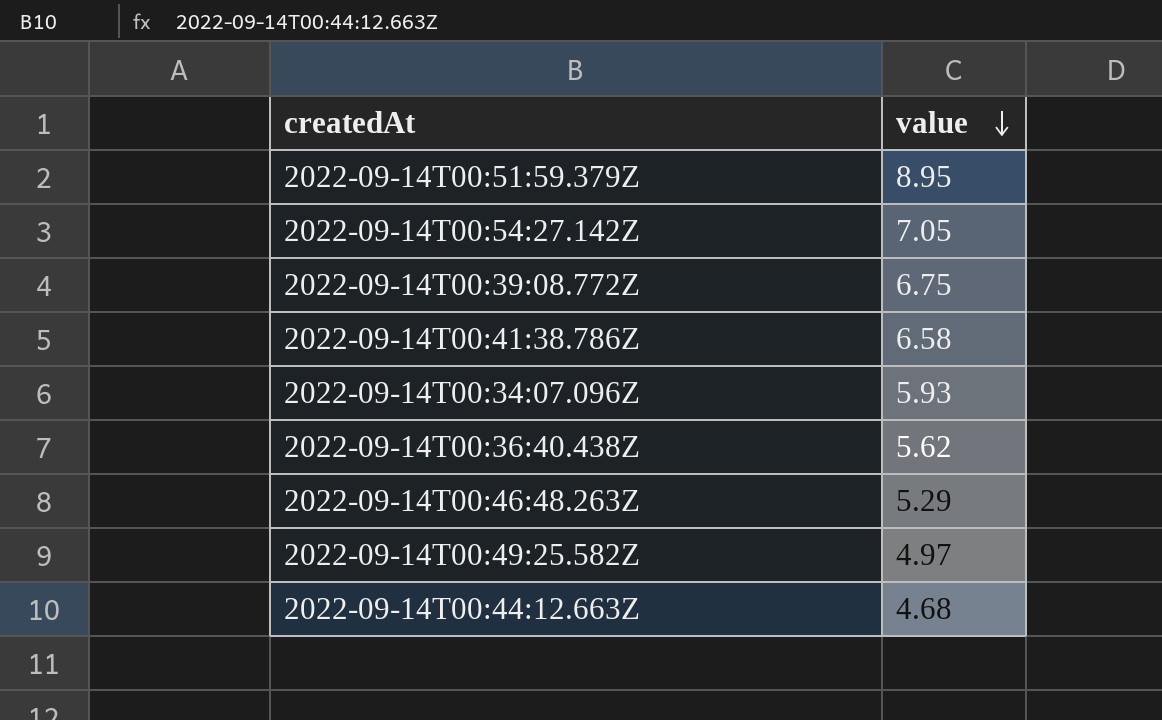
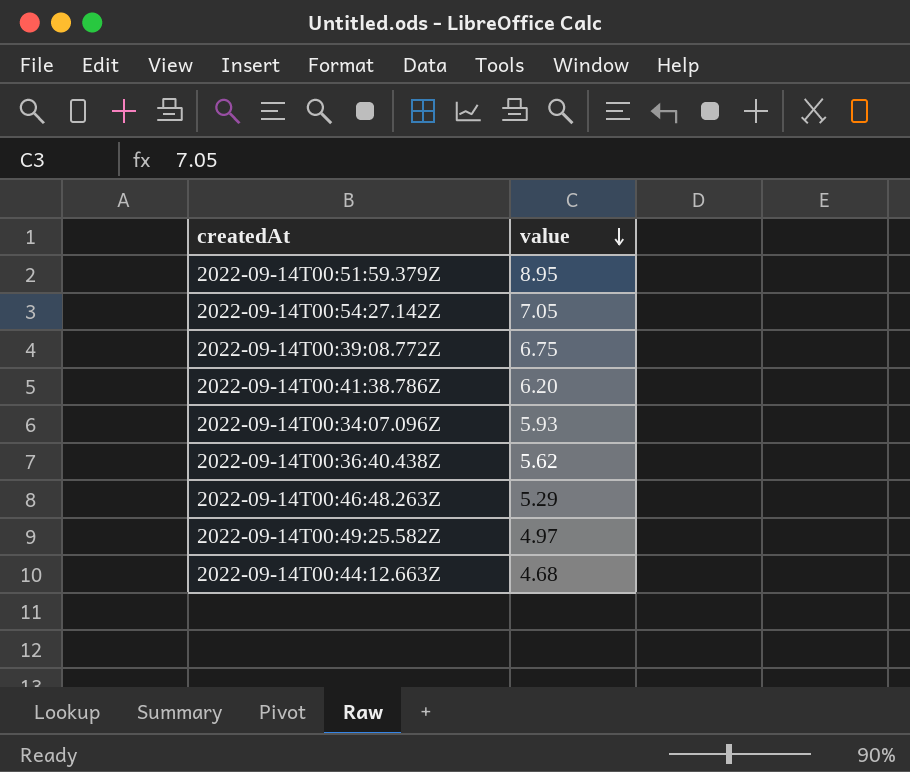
2022-09-14T00:41:38.786Z | value: 6.58 -> 6.20

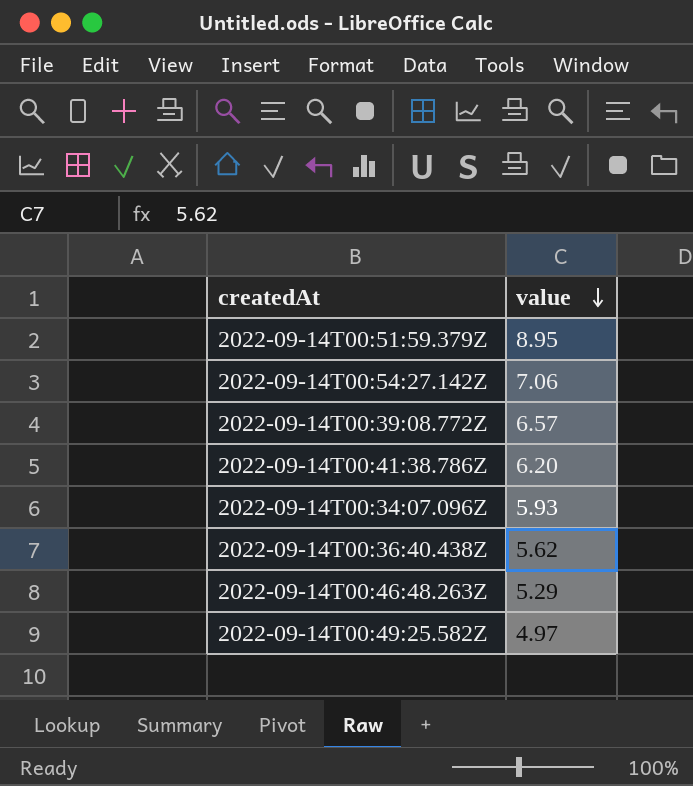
row 2022-09-14T00:44:12.663Z: 4.68 -> none
2022-09-14T00:54:27.142Z | value: 7.05 -> 7.06
2022-09-14T00:39:08.772Z | value: 6.75 -> 6.57

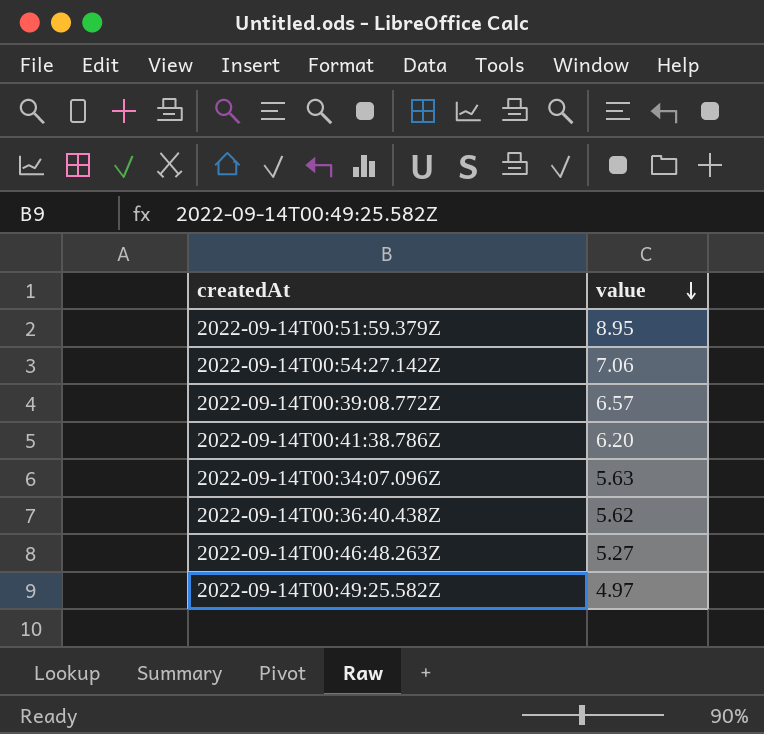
2022-09-14T00:34:07.096Z | value: 5.93 -> 5.63
2022-09-14T00:46:48.263Z | value: 5.29 -> 5.27

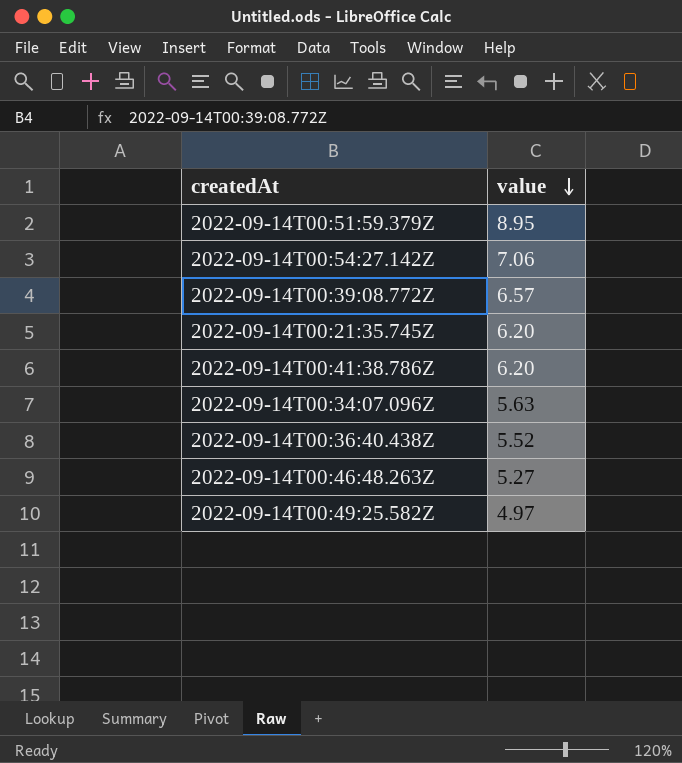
row 2022-09-14T00:21:35.745Z: none -> 6.20
2022-09-14T00:36:40.438Z | value: 5.62 -> 5.52

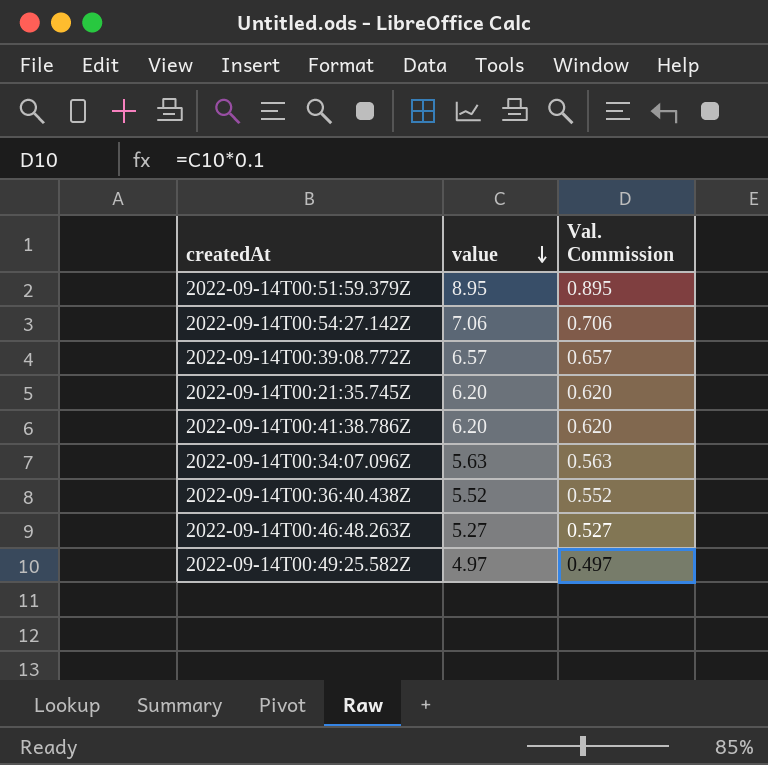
column Val. Commission | formula: none -> [value] * 0.1

